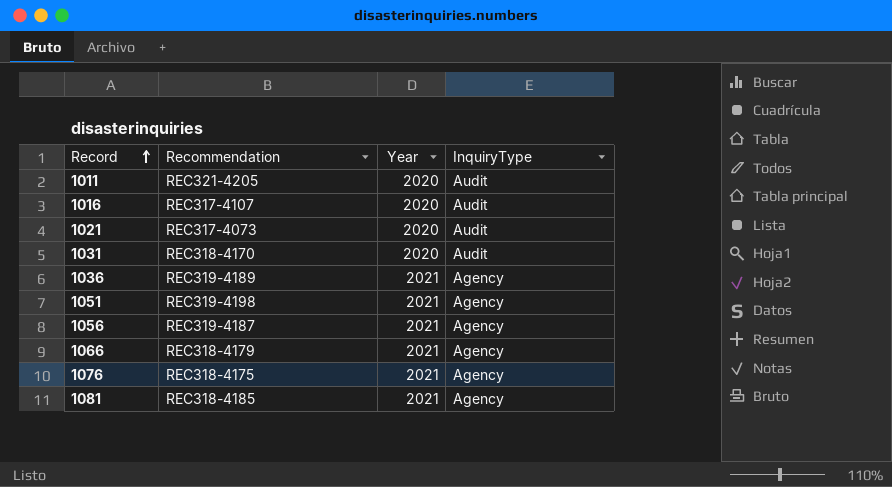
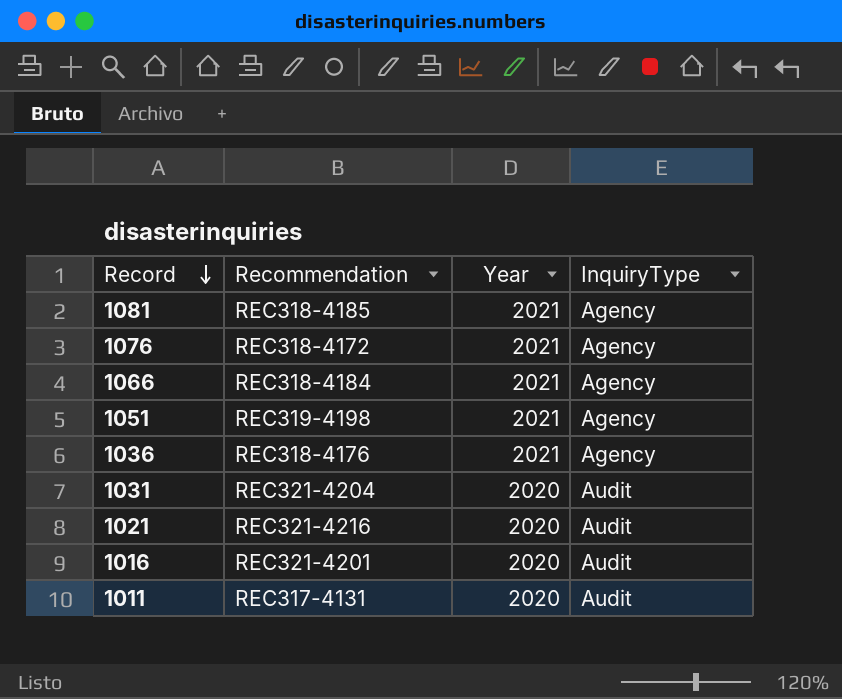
row order: Record ascending -> Record descending
row 1056: REC319-4187 | 2021 | Agency -> none
1076 | Recommendation: REC318-4175 -> REC318-4172
1066 | Recommendation: REC318-4179 -> REC318-4184
1036 | Recommendation: REC319-4189 -> REC318-4176
1031 | Recommendation: REC318-4170 -> REC321-4204
1021 | Recommendation: REC317-4073 -> REC321-4216
1016 | Recommendation: REC317-4107 -> REC321-4201
1011 | Recommendation: REC321-4205 -> REC317-4131

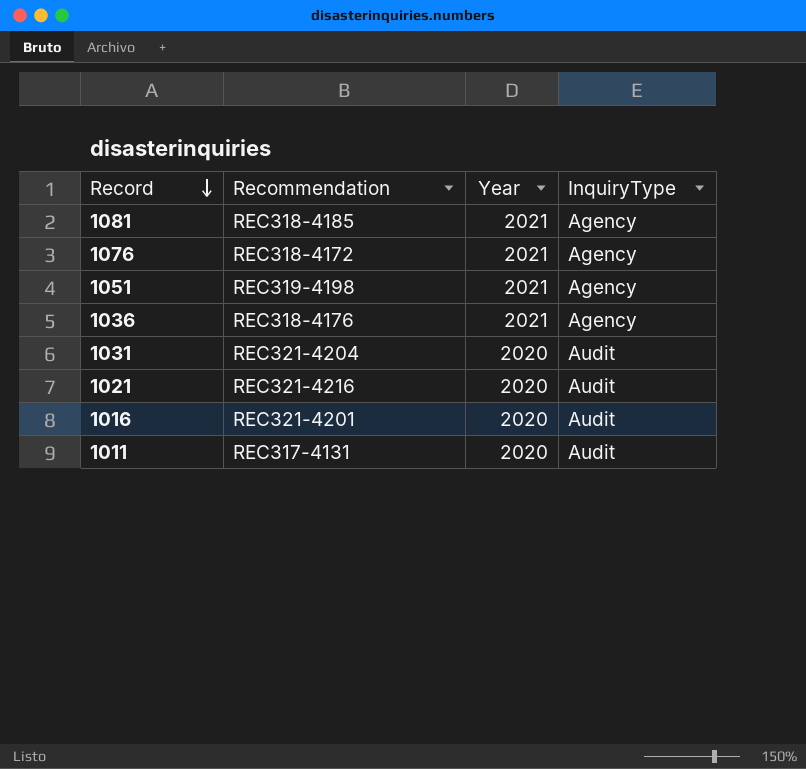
row 1066: REC318-4184 | 2021 | Agency -> none

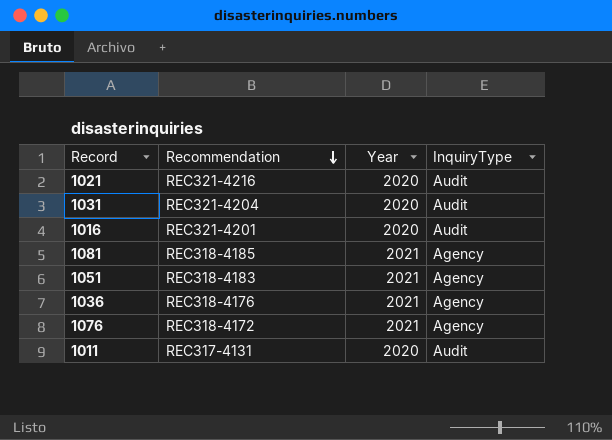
row order: Record descending -> Recommendation descending
1051 | Recommendation: REC319-4198 -> REC318-4183

